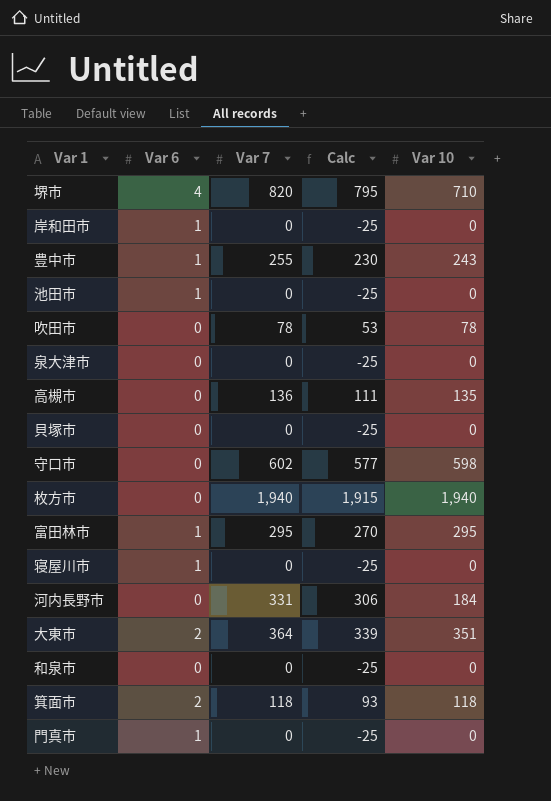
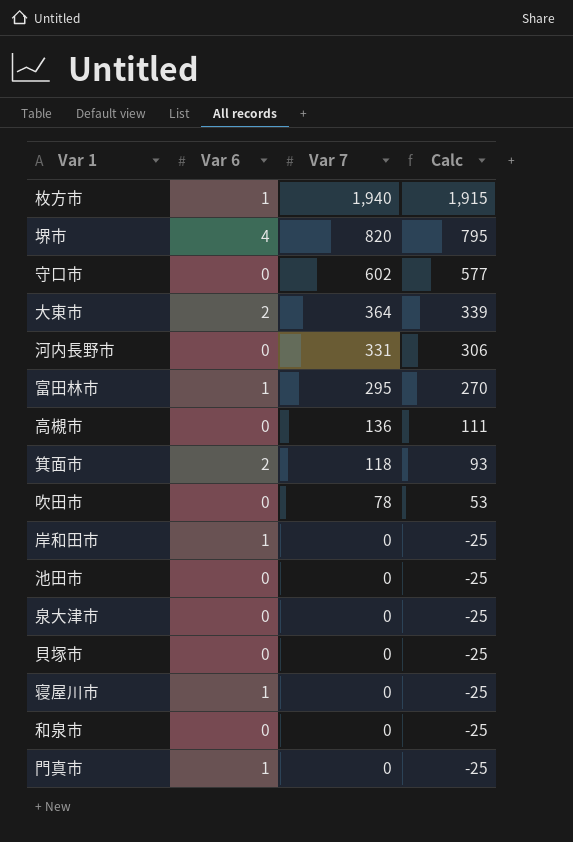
row order: none -> Var 7 descending
column Var 10 | position: 5 -> none
row 豊中市: 1 | 255 | 230 | 243 -> none
枚方市 | Var 6: 0 -> 1
池田市 | Var 6: 1 -> 0

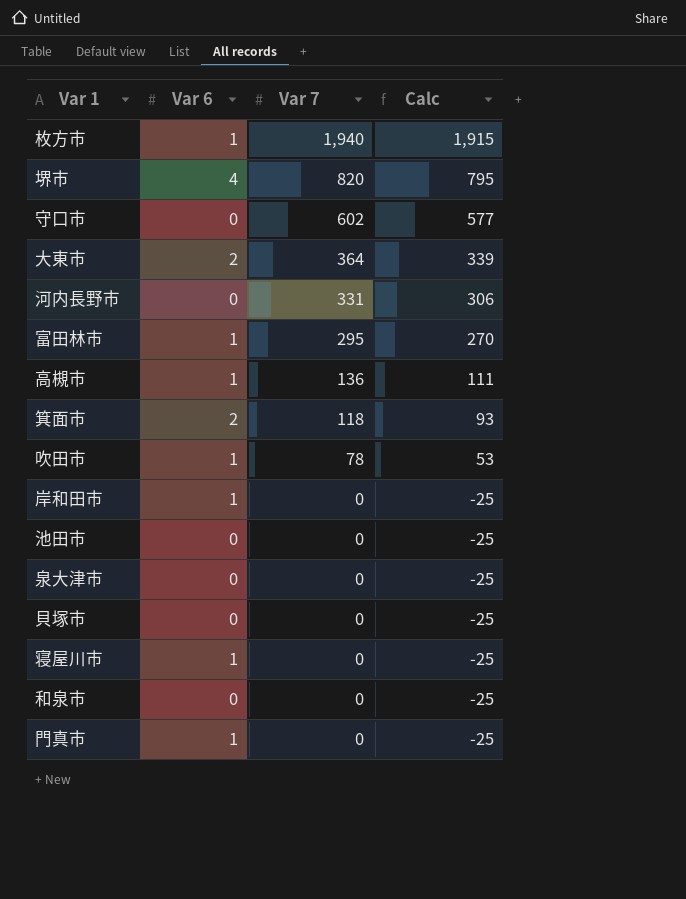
高槻市 | Var 6: 0 -> 1
吹田市 | Var 6: 0 -> 1

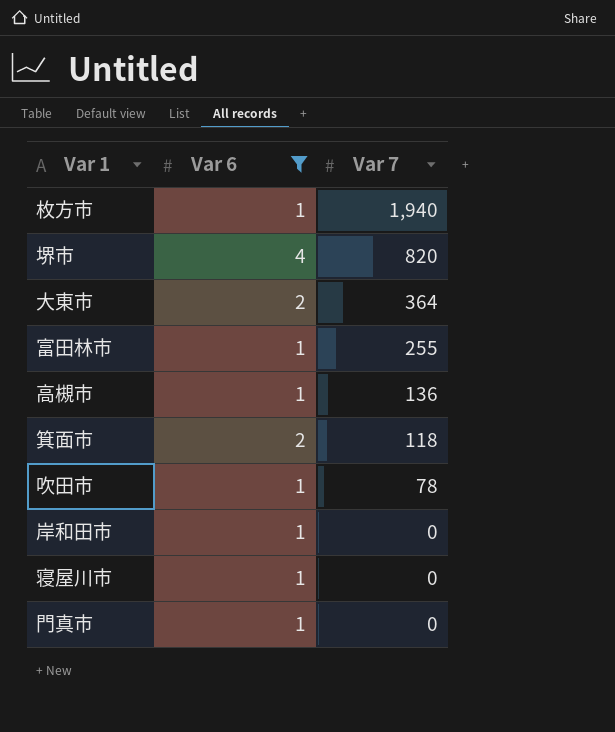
filter: none -> Var 6 != 0
column Calc | formula: [Var 7] - 25 -> none
富田林市 | Var 7: 295 -> 255

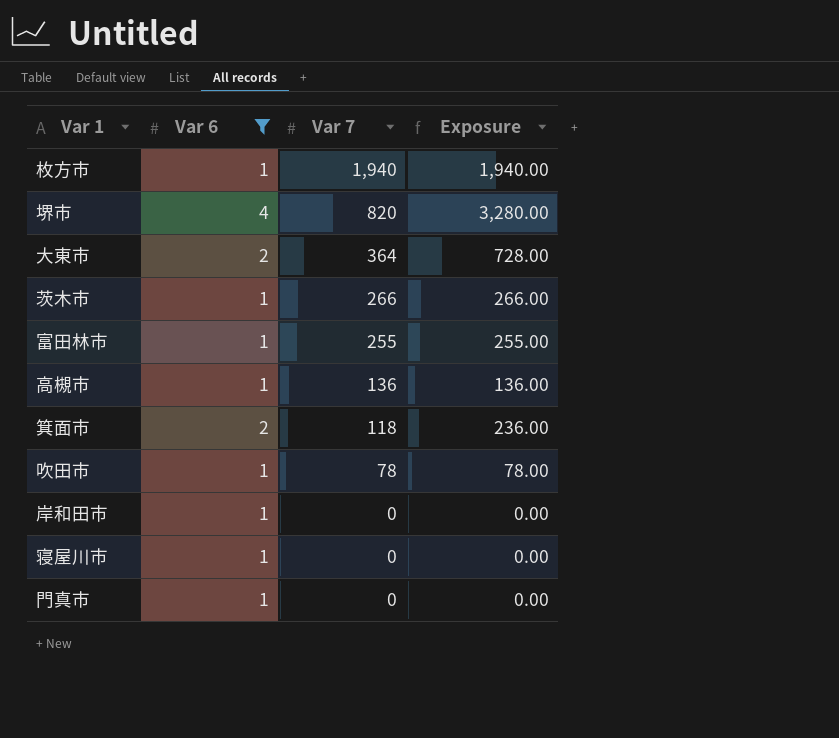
column Exposure | formula: none -> [Var 6] * [Var 7]
row 茨木市: none -> 1 | 266 | 266.00

